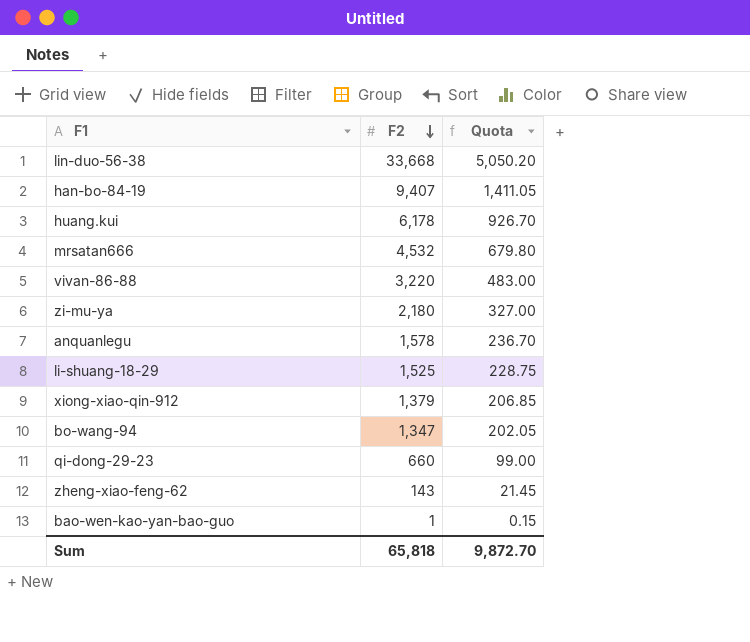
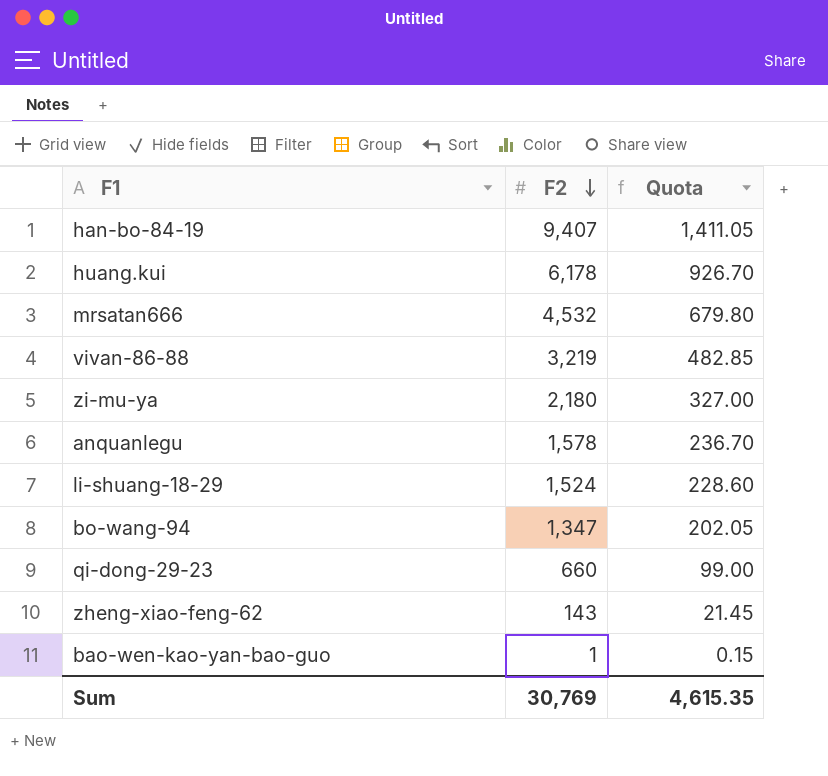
row lin-duo-56-38: 33,668 | 5,050.20 -> none
row xiong-xiao-qin-912: 1,379 | 206.85 -> none
vivan-86-88 | F2: 3,220 -> 3,219
vivan-86-88 | Quota: 483.00 -> 482.85
li-shuang-18-29 | F2: 1,525 -> 1,524
li-shuang-18-29 | Quota: 228.75 -> 228.60
Sum | F2: 65,818 -> 30,769
Sum | Quota: 9,872.70 -> 4,615.35

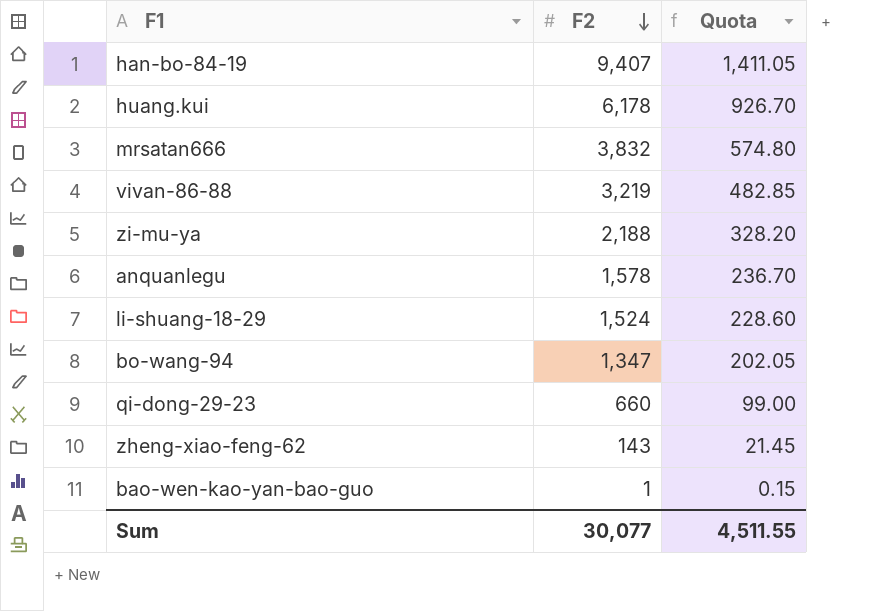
mrsatan666 | F2: 4,532 -> 3,832
mrsatan666 | Quota: 679.80 -> 574.80
zi-mu-ya | F2: 2,180 -> 2,188
zi-mu-ya | Quota: 327.00 -> 328.20
Sum | F2: 30,769 -> 30,077
Sum | Quota: 4,615.35 -> 4,511.55

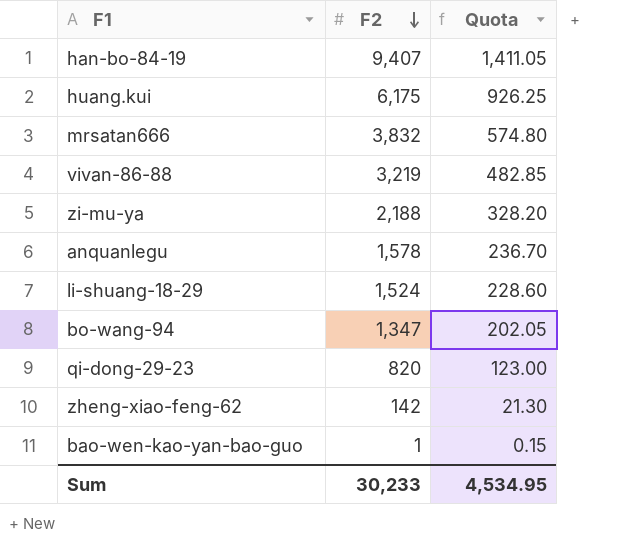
huang.kui | F2: 6,178 -> 6,175
huang.kui | Quota: 926.70 -> 926.25
qi-dong-29-23 | F2: 660 -> 820
qi-dong-29-23 | Quota: 99.00 -> 123.00
zheng-xiao-feng-62 | F2: 143 -> 142
zheng-xiao-feng-62 | Quota: 21.45 -> 21.30
Sum | F2: 30,077 -> 30,233
Sum | Quota: 4,511.55 -> 4,534.95

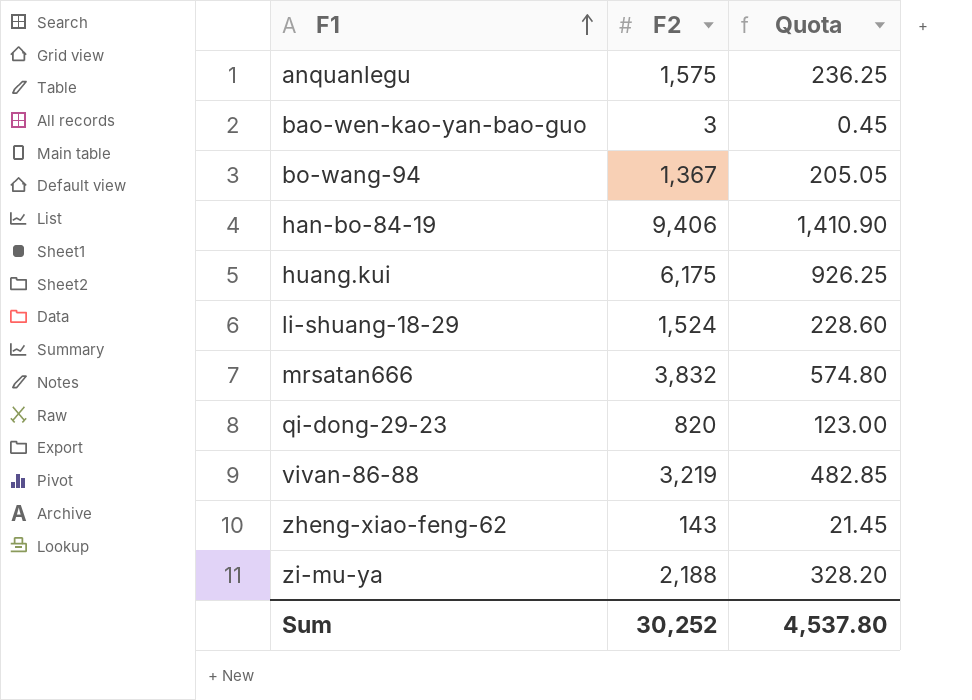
row order: F2 descending -> F1 ascending
anquanlegu | F2: 1,578 -> 1,575
anquanlegu | Quota: 236.70 -> 236.25
bao-wen-kao-yan-bao-guo | F2: 1 -> 3
bao-wen-kao-yan-bao-guo | Quota: 0.15 -> 0.45
bo-wang-94 | F2: 1,347 -> 1,367
bo-wang-94 | Quota: 202.05 -> 205.05
han-bo-84-19 | F2: 9,407 -> 9,406
han-bo-84-19 | Quota: 1,411.05 -> 1,410.90
zheng-xiao-feng-62 | F2: 142 -> 143
zheng-xiao-feng-62 | Quota: 21.30 -> 21.45
Sum | F2: 30,233 -> 30,252
Sum | Quota: 4,534.95 -> 4,537.80

